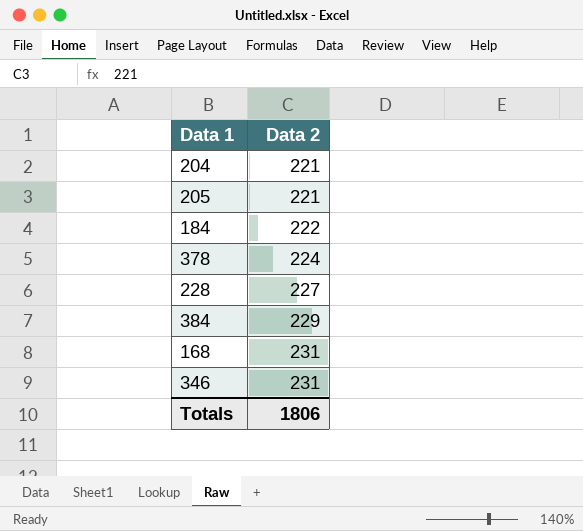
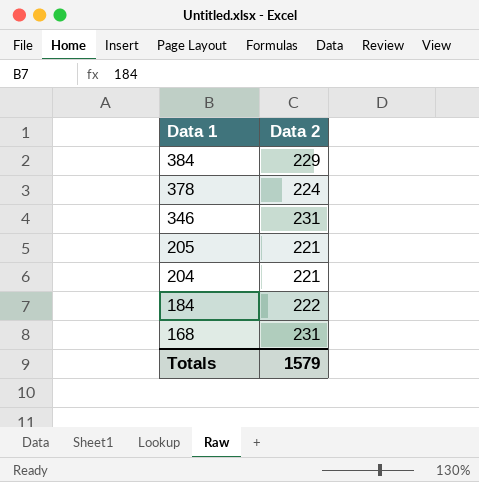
row order: Data 2 ascending -> Data 1 descending
row 228: 227 -> none
Totals | Data 2: 1806 -> 1579

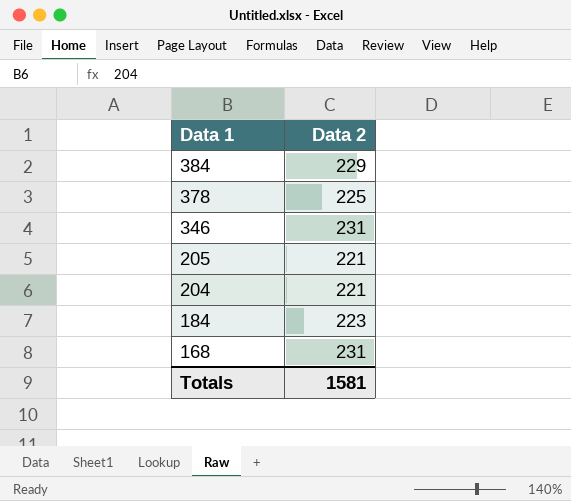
378 | Data 2: 224 -> 225
184 | Data 2: 222 -> 223
Totals | Data 2: 1579 -> 1581

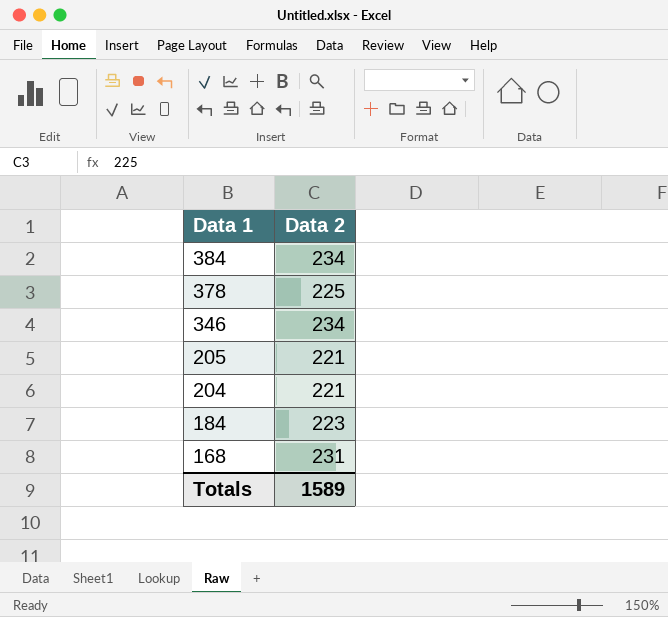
384 | Data 2: 229 -> 234
346 | Data 2: 231 -> 234
Totals | Data 2: 1581 -> 1589

